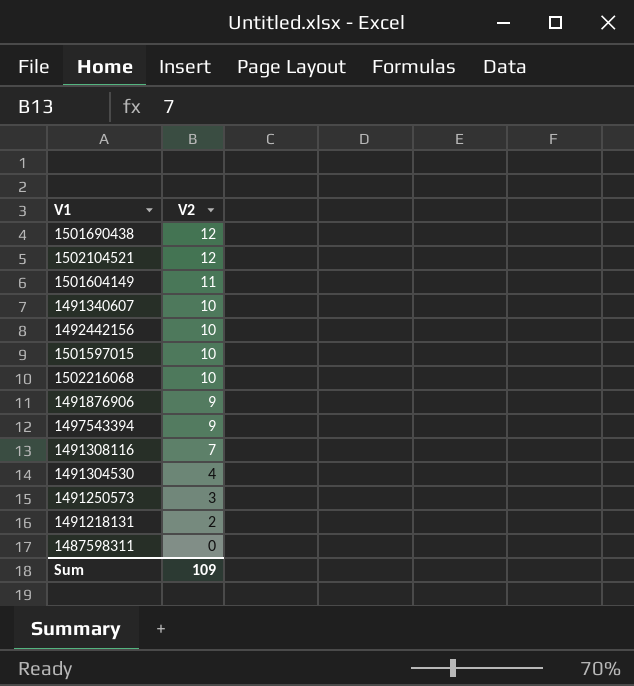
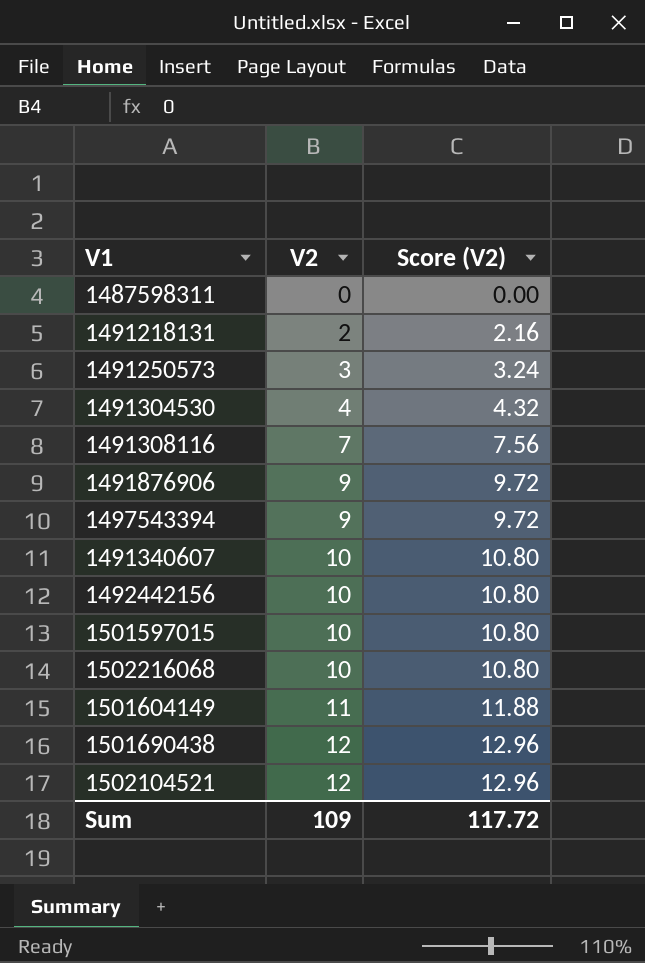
row order: V2 descending -> V2 ascending
column Score (V2) | formula: none -> [V2] * 1.08

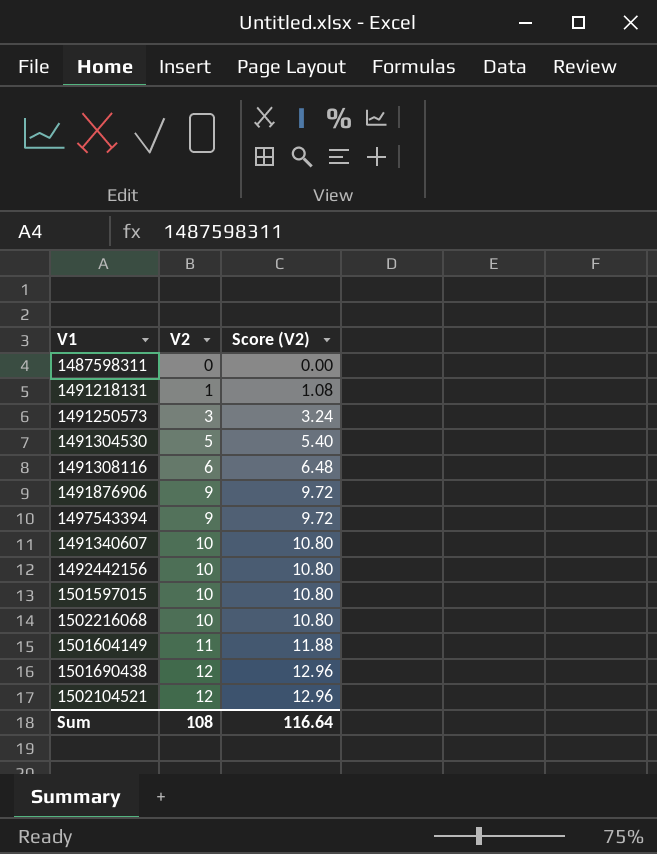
1491218131 | V2: 2 -> 1
1491218131 | Score (V2): 2.16 -> 1.08
1491304530 | V2: 4 -> 5
1491304530 | Score (V2): 4.32 -> 5.40
1491308116 | V2: 7 -> 6
1491308116 | Score (V2): 7.56 -> 6.48
Sum | V2: 109 -> 108
Sum | Score (V2): 117.72 -> 116.64

